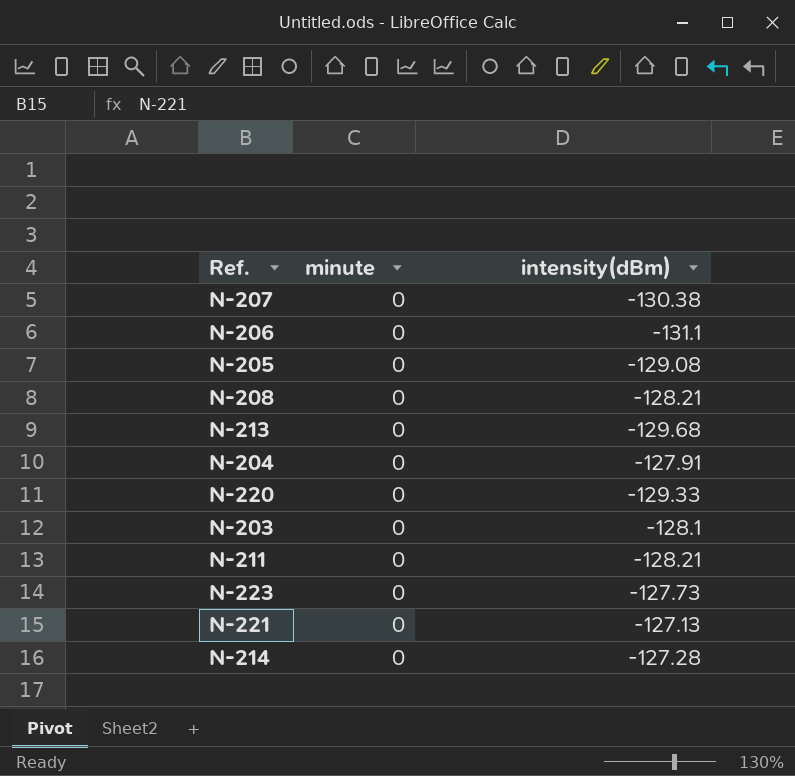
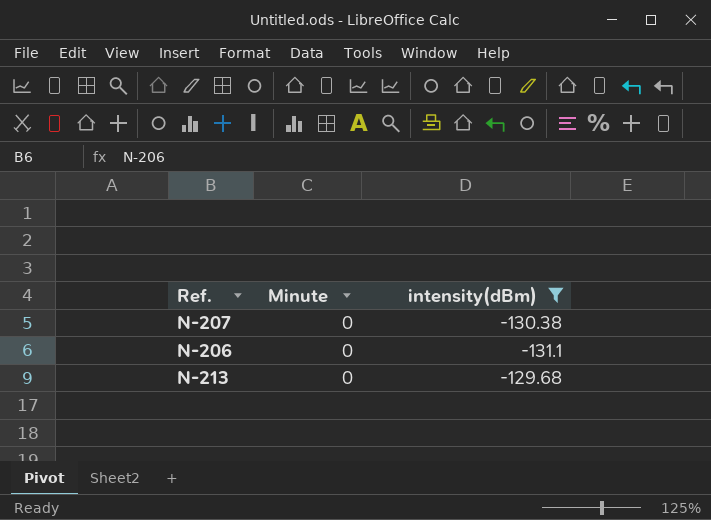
filter: none -> intensity(dBm) <= -129.68
column name: minute -> Minute

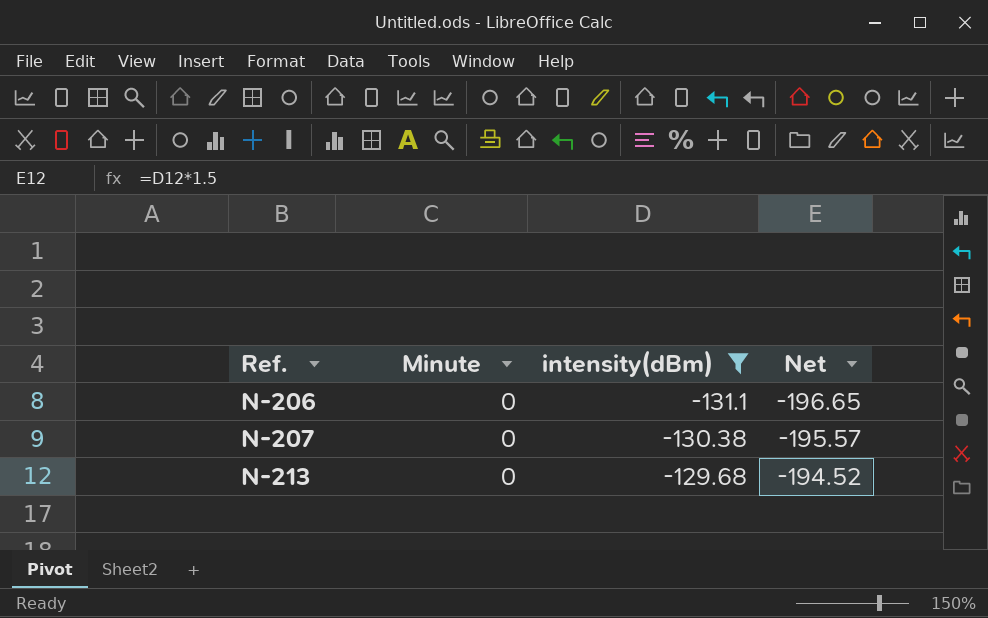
row order: none -> Ref. ascending
column Net | formula: none -> [intensity(dBm)] * 1.5

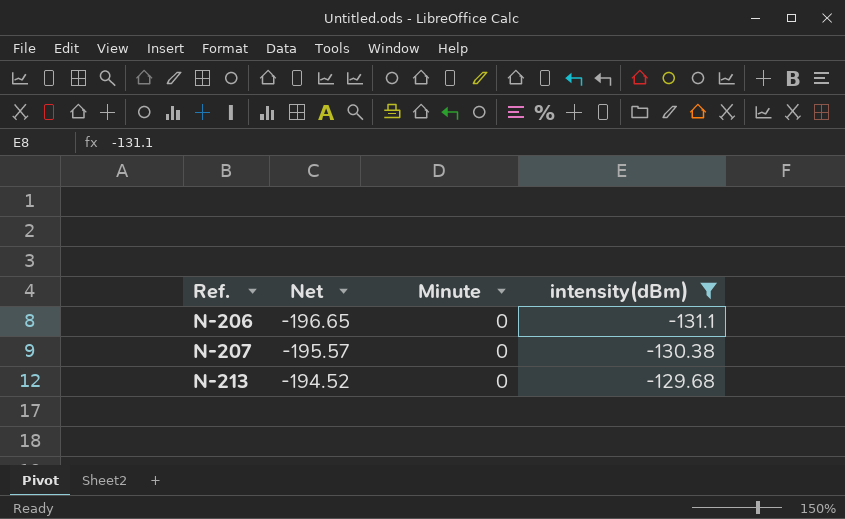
column Net | position: 4 -> 2

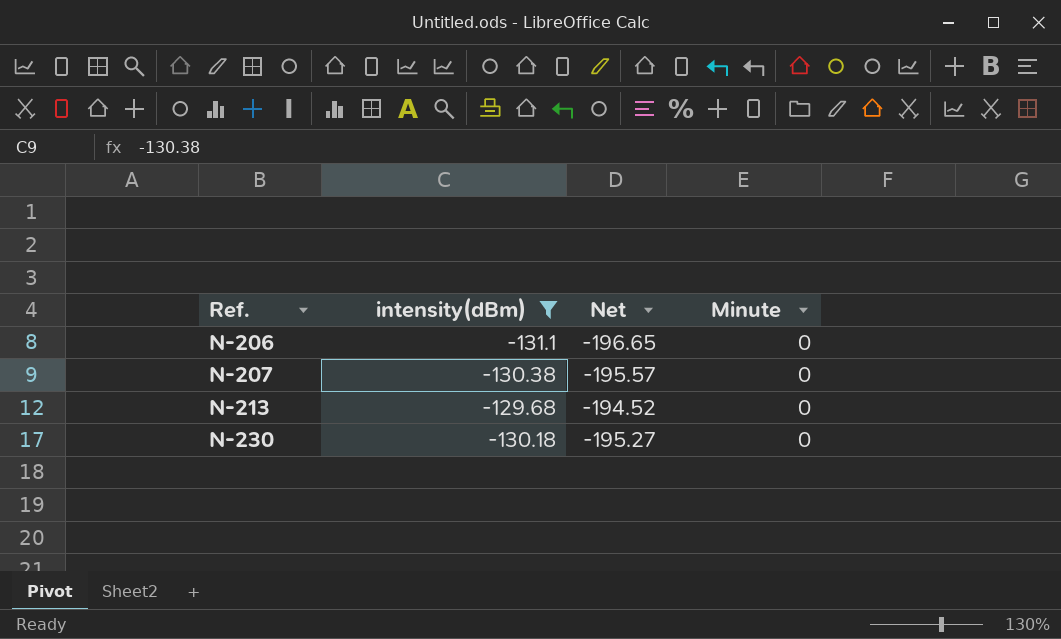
column intensity(dBm) | position: 4 -> 2
row N-230: none -> -130.18 | -195.27 | 0

